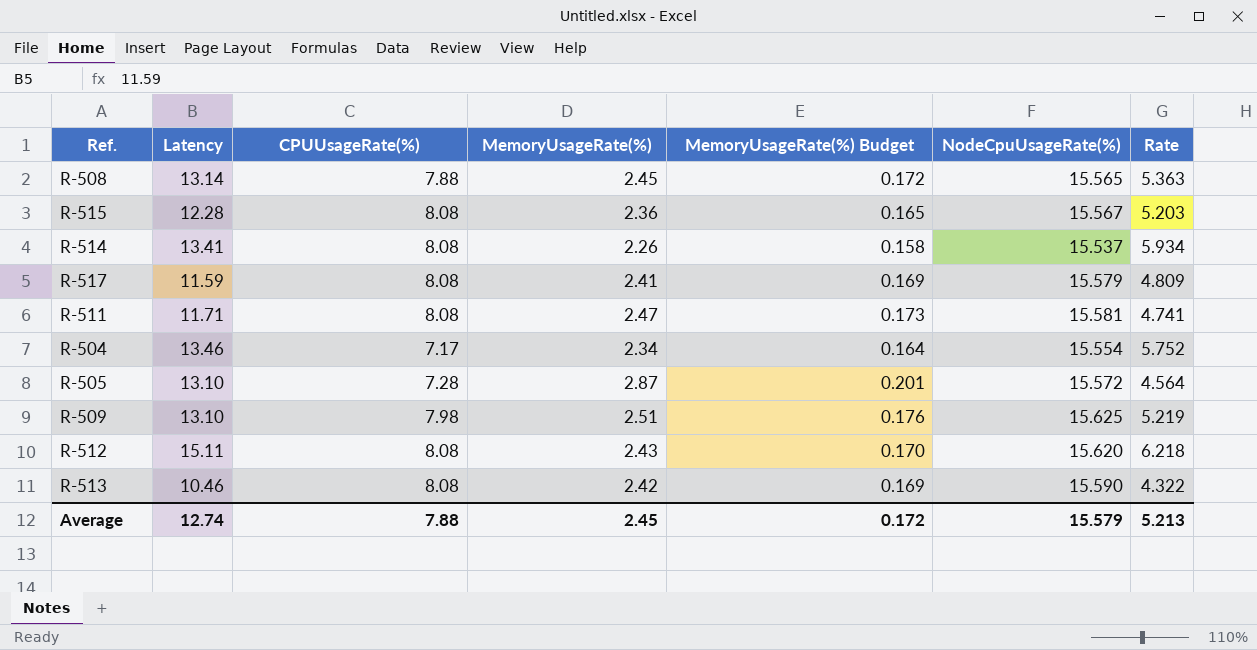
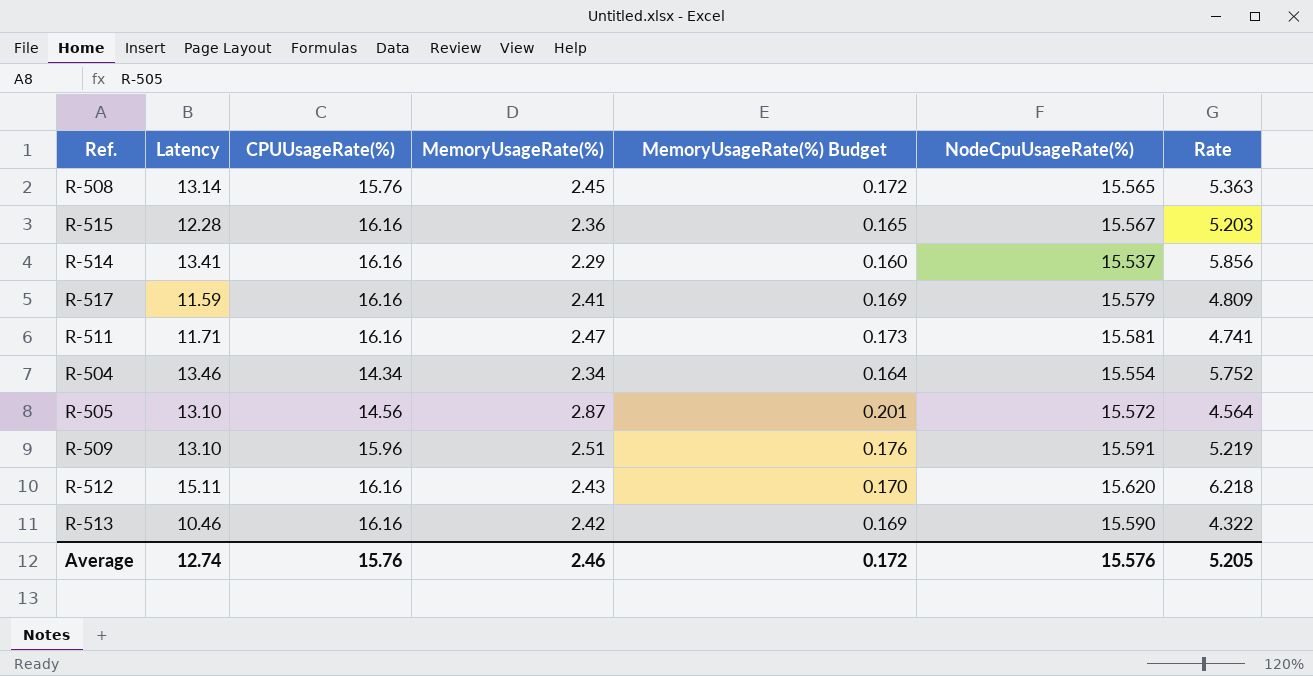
R-508 | CPUUsageRate(%): 7.88 -> 15.76
R-515 | CPUUsageRate(%): 8.08 -> 16.16
R-514 | CPUUsageRate(%): 8.08 -> 16.16
R-514 | MemoryUsageRate(%): 2.26 -> 2.29
R-514 | MemoryUsageRate(%) Budget: 0.158 -> 0.160
R-514 | Rate: 5.934 -> 5.856
R-517 | CPUUsageRate(%): 8.08 -> 16.16
R-511 | CPUUsageRate(%): 8.08 -> 16.16
R-504 | CPUUsageRate(%): 7.17 -> 14.34
R-505 | CPUUsageRate(%): 7.28 -> 14.56
R-509 | CPUUsageRate(%): 7.98 -> 15.96
R-509 | NodeCpuUsageRate(%): 15.625 -> 15.591
R-512 | CPUUsageRate(%): 8.08 -> 16.16
R-513 | CPUUsageRate(%): 8.08 -> 16.16
Average | CPUUsageRate(%): 7.88 -> 15.76
Average | MemoryUsageRate(%): 2.45 -> 2.46
Average | NodeCpuUsageRate(%): 15.579 -> 15.576
Average | Rate: 5.213 -> 5.205

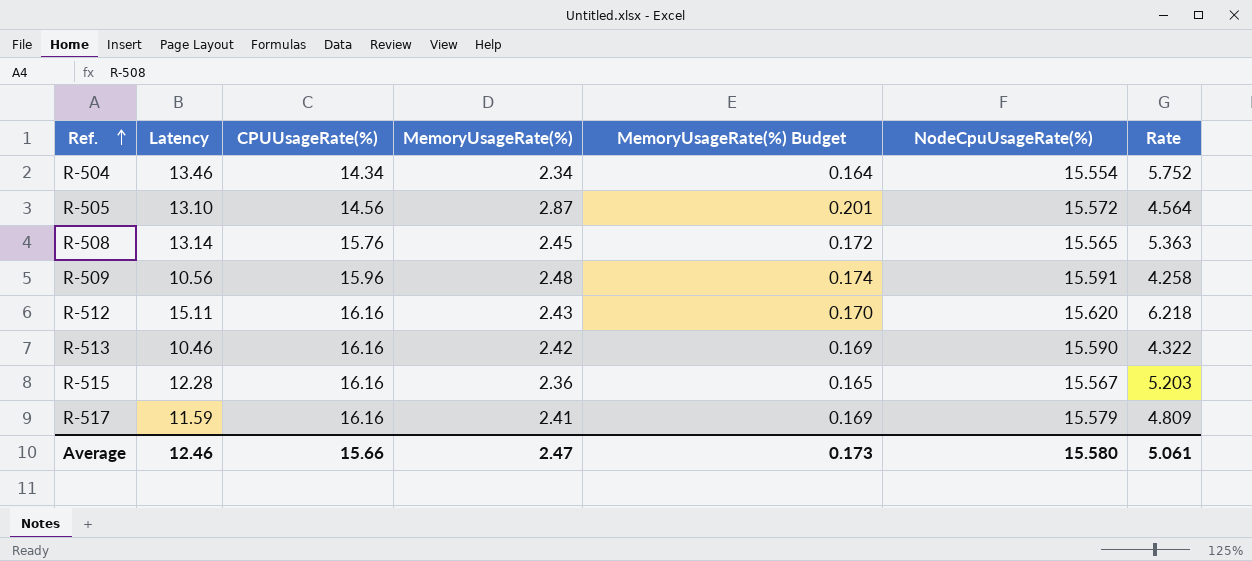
row order: none -> Ref. ascending
row R-514: 13.41 | 16.16 | 2.29 | 0.160 | 15.537 | 5.856 -> none
row R-511: 11.71 | 16.16 | 2.47 | 0.173 | 15.581 | 4.741 -> none
R-509 | Latency: 13.10 -> 10.56
R-509 | MemoryUsageRate(%): 2.51 -> 2.48
R-509 | MemoryUsageRate(%) Budget: 0.176 -> 0.174
R-509 | Rate: 5.219 -> 4.258
Average | Latency: 12.74 -> 12.46
Average | CPUUsageRate(%): 15.76 -> 15.66
Average | MemoryUsageRate(%): 2.46 -> 2.47
Average | MemoryUsageRate(%) Budget: 0.172 -> 0.173
Average | NodeCpuUsageRate(%): 15.576 -> 15.580
Average | Rate: 5.205 -> 5.061

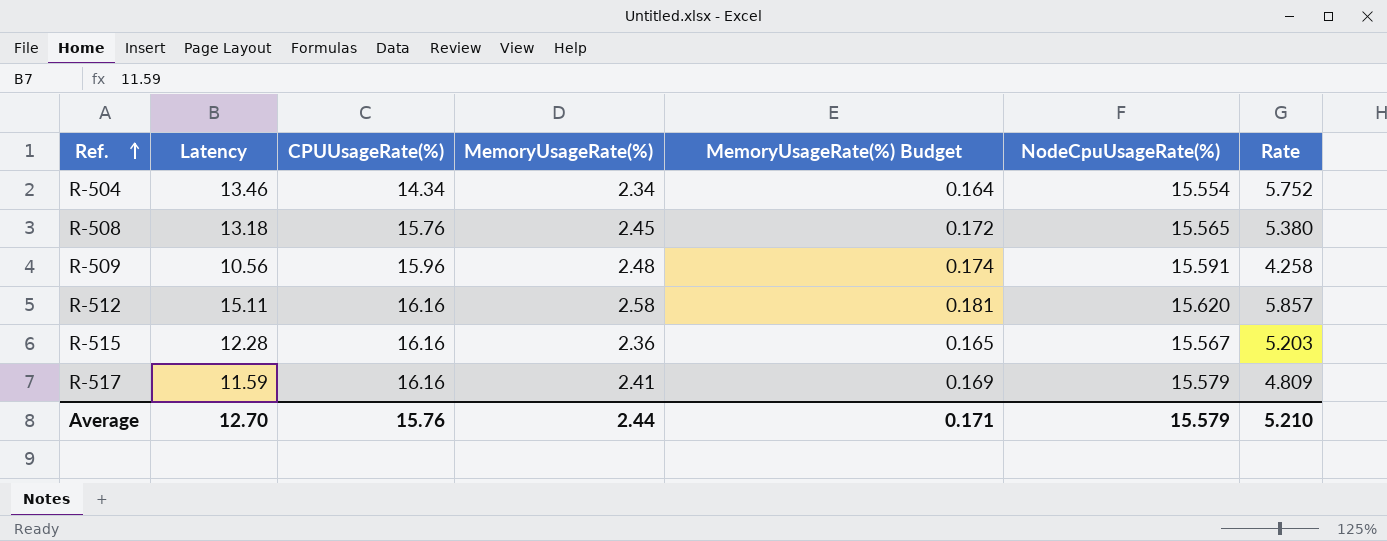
row R-505: 13.10 | 14.56 | 2.87 | 0.201 | 15.572 | 4.564 -> none
row R-513: 10.46 | 16.16 | 2.42 | 0.169 | 15.590 | 4.322 -> none
R-508 | Latency: 13.14 -> 13.18
R-508 | Rate: 5.363 -> 5.380
R-512 | MemoryUsageRate(%): 2.43 -> 2.58
R-512 | MemoryUsageRate(%) Budget: 0.170 -> 0.181
R-512 | Rate: 6.218 -> 5.857
Average | Latency: 12.46 -> 12.70
Average | CPUUsageRate(%): 15.66 -> 15.76
Average | MemoryUsageRate(%): 2.47 -> 2.44
Average | MemoryUsageRate(%) Budget: 0.173 -> 0.171
Average | NodeCpuUsageRate(%): 15.580 -> 15.579
Average | Rate: 5.061 -> 5.210

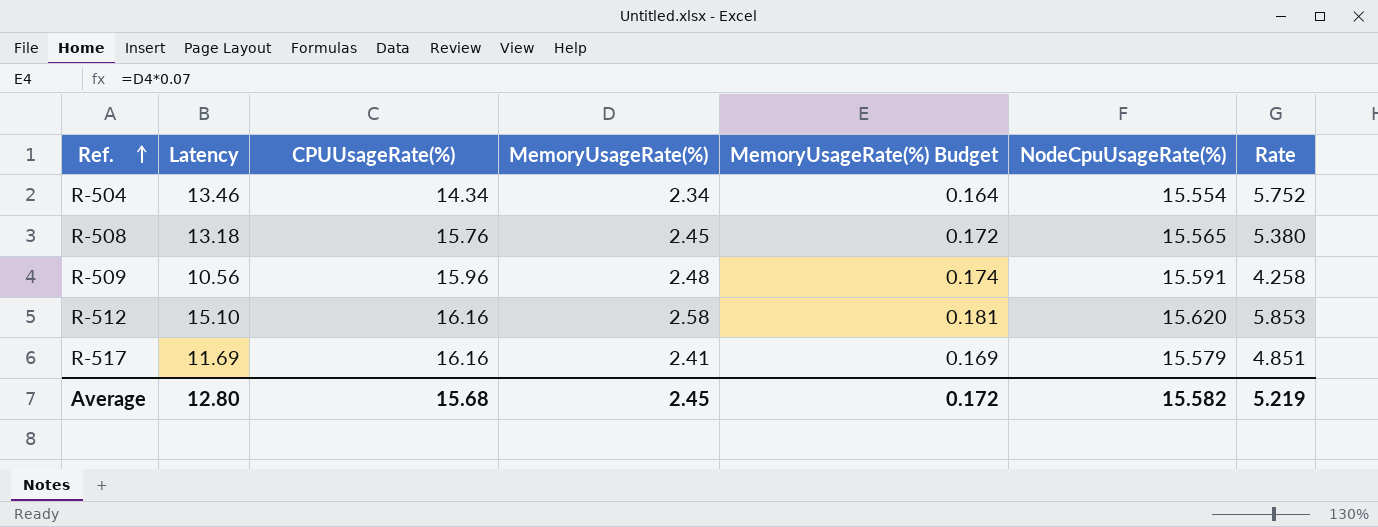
row R-515: 12.28 | 16.16 | 2.36 | 0.165 | 15.567 | 5.203 -> none
R-512 | Latency: 15.11 -> 15.10
R-512 | Rate: 5.857 -> 5.853
R-517 | Latency: 11.59 -> 11.69
R-517 | Rate: 4.809 -> 4.851
Average | Latency: 12.70 -> 12.80
Average | CPUUsageRate(%): 15.76 -> 15.68
Average | MemoryUsageRate(%): 2.44 -> 2.45
Average | MemoryUsageRate(%) Budget: 0.171 -> 0.172
Average | NodeCpuUsageRate(%): 15.579 -> 15.582
Average | Rate: 5.210 -> 5.219

